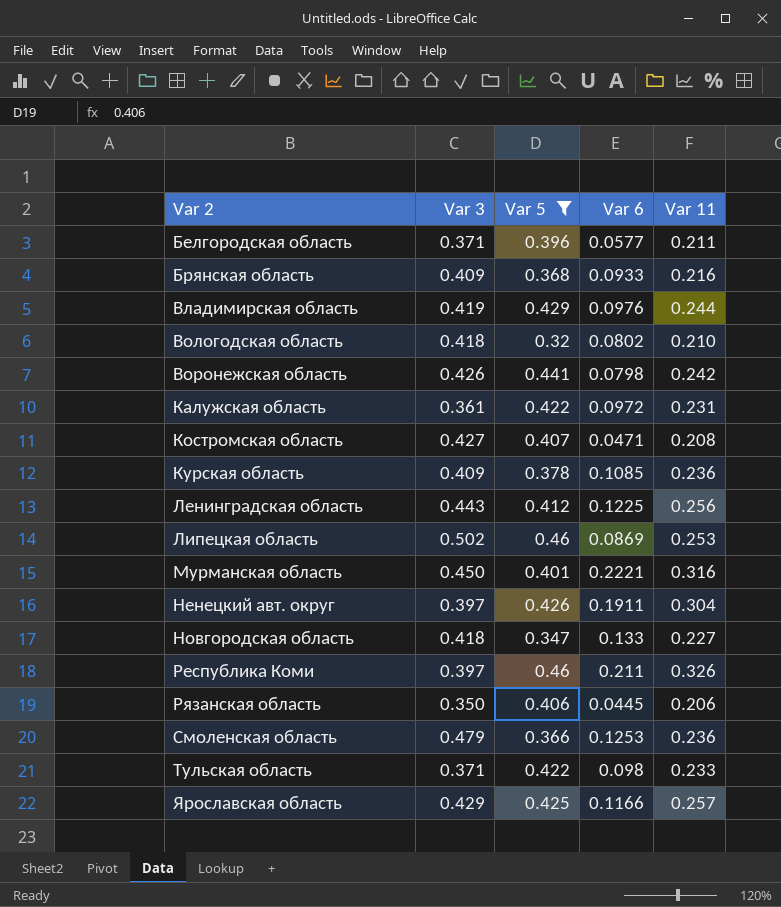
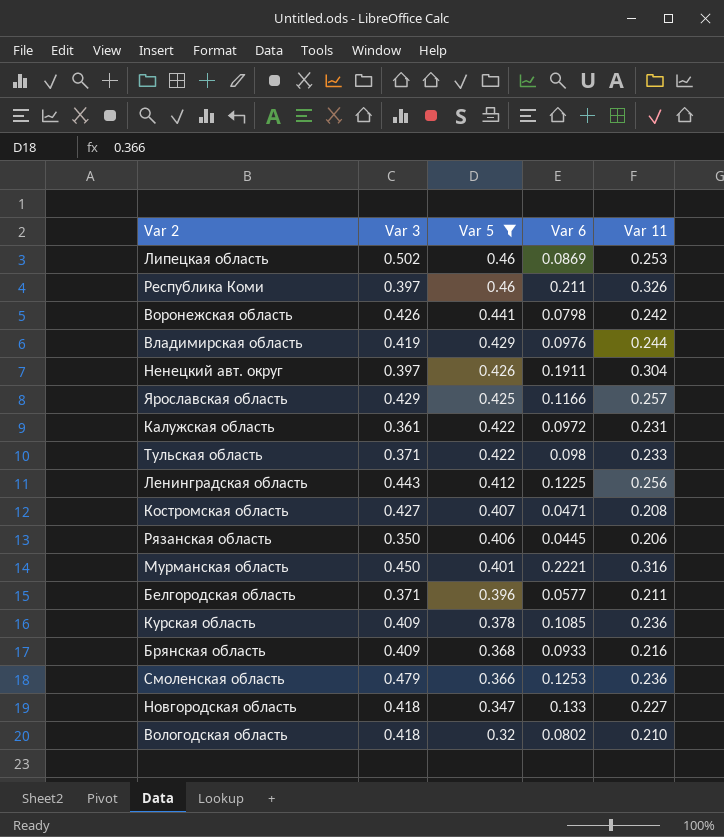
row order: Var 2 ascending -> Var 5 descending

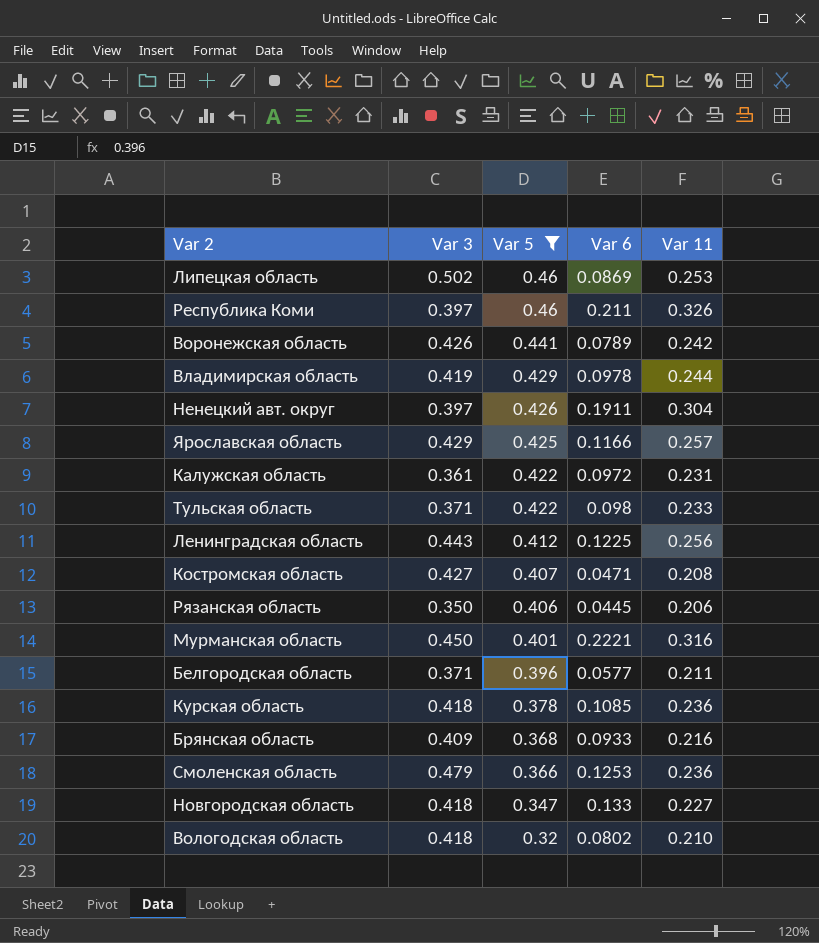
Воронежская область | Var 6: 0.0798 -> 0.0789
Владимирская область | Var 6: 0.0976 -> 0.0978
Курская область | Var 3: 0.409 -> 0.418

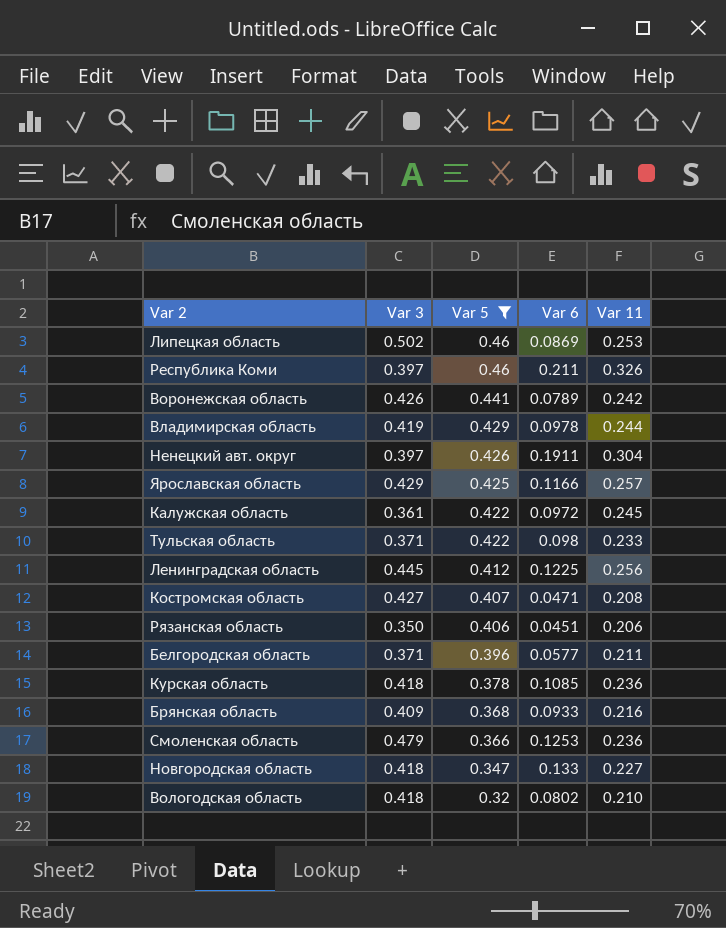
row Мурманская область: 0.450 | 0.401 | 0.2221 | 0.316 -> none
Калужская область | Var 11: 0.231 -> 0.245
Ленинградская область | Var 3: 0.443 -> 0.445
Рязанская область | Var 6: 0.0445 -> 0.0451

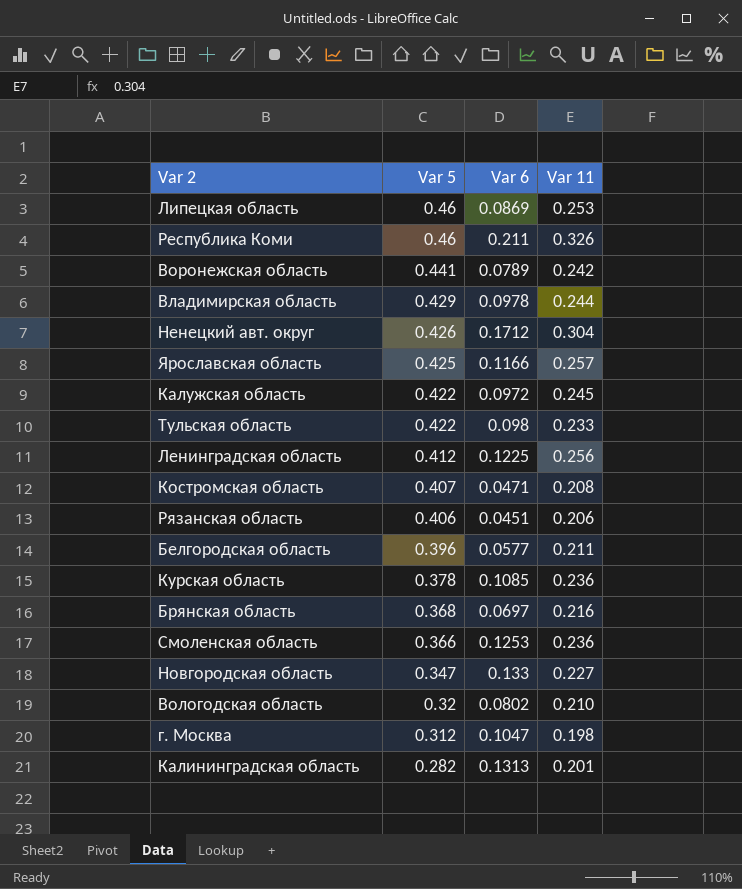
filter: Var 5 >= 0.32 -> none
column Var 3 | position: 2 -> none
Ненецкий авт. округ | Var 6: 0.1911 -> 0.1712
Брянская область | Var 6: 0.0933 -> 0.0697

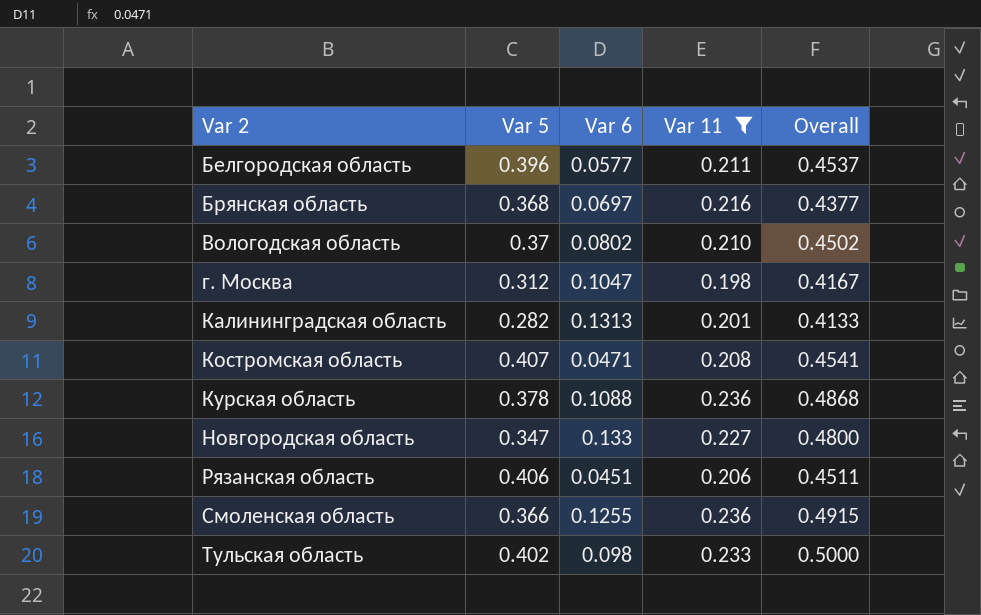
filter: none -> Var 11 <= 0.236
row order: Var 5 descending -> Var 2 ascending
column Overall | formula: none -> [Var 5] + [Var 6]
Вологодская область | Var 5: 0.32 -> 0.37
Курская область | Var 6: 0.1085 -> 0.1088
Смоленская область | Var 6: 0.1253 -> 0.1255
Тульская область | Var 5: 0.422 -> 0.402

